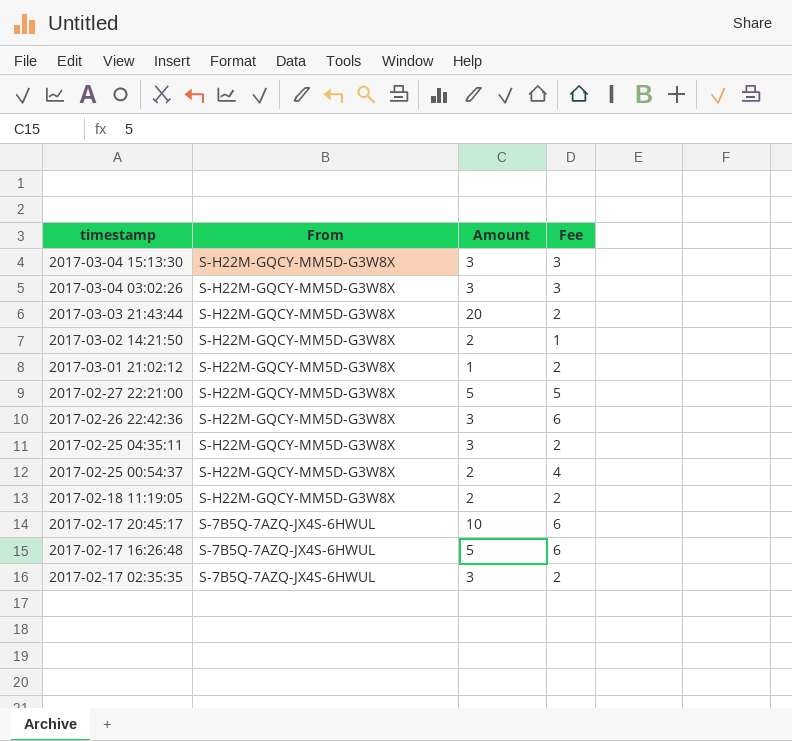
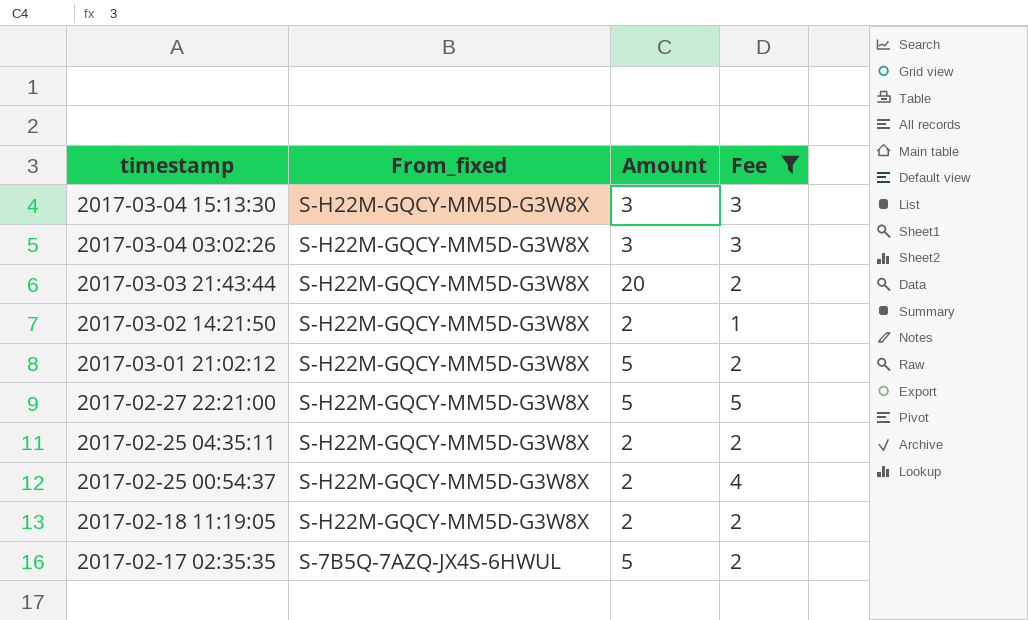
filter: none -> Fee != 6
column name: From -> From_fixed
2017-03-01 21:02:12 | Amount: 1 -> 5
2017-02-25 04:35:11 | Amount: 3 -> 2
2017-02-17 02:35:35 | Amount: 3 -> 5

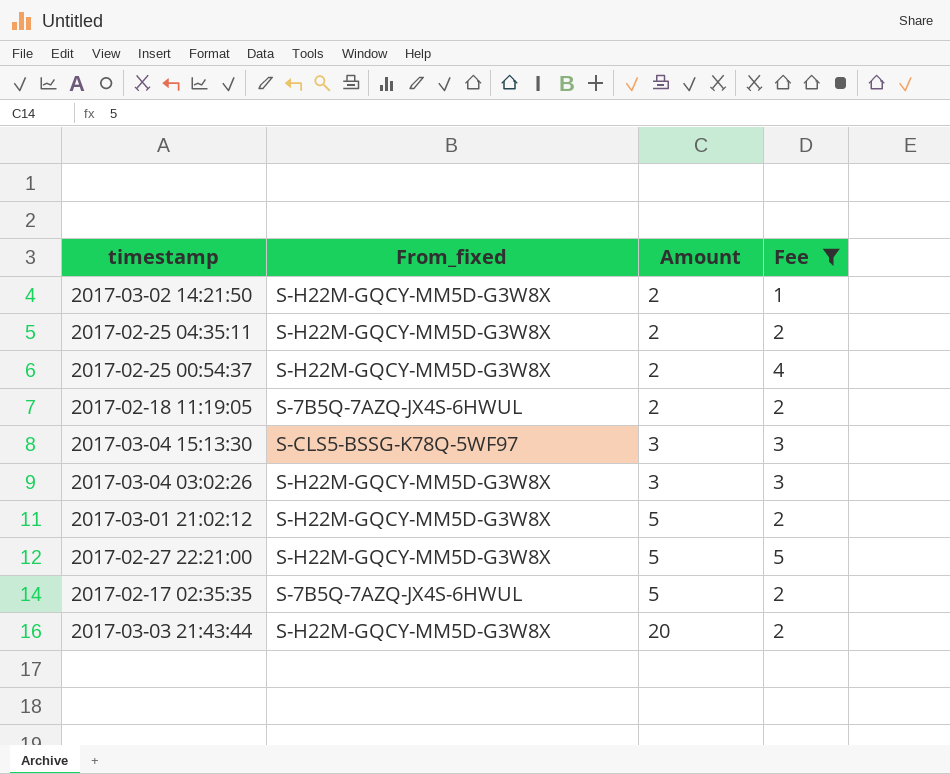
row order: timestamp descending -> Amount ascending
2017-02-18 11:19:05 | From_fixed: S-H22M-GQCY-MM5D-G3W8X -> S-7B5Q-7AZQ-JX4S-6HWUL
2017-03-04 15:13:30 | From_fixed: S-H22M-GQCY-MM5D-G3W8X -> S-CLS5-BSSG-K78Q-5WF97

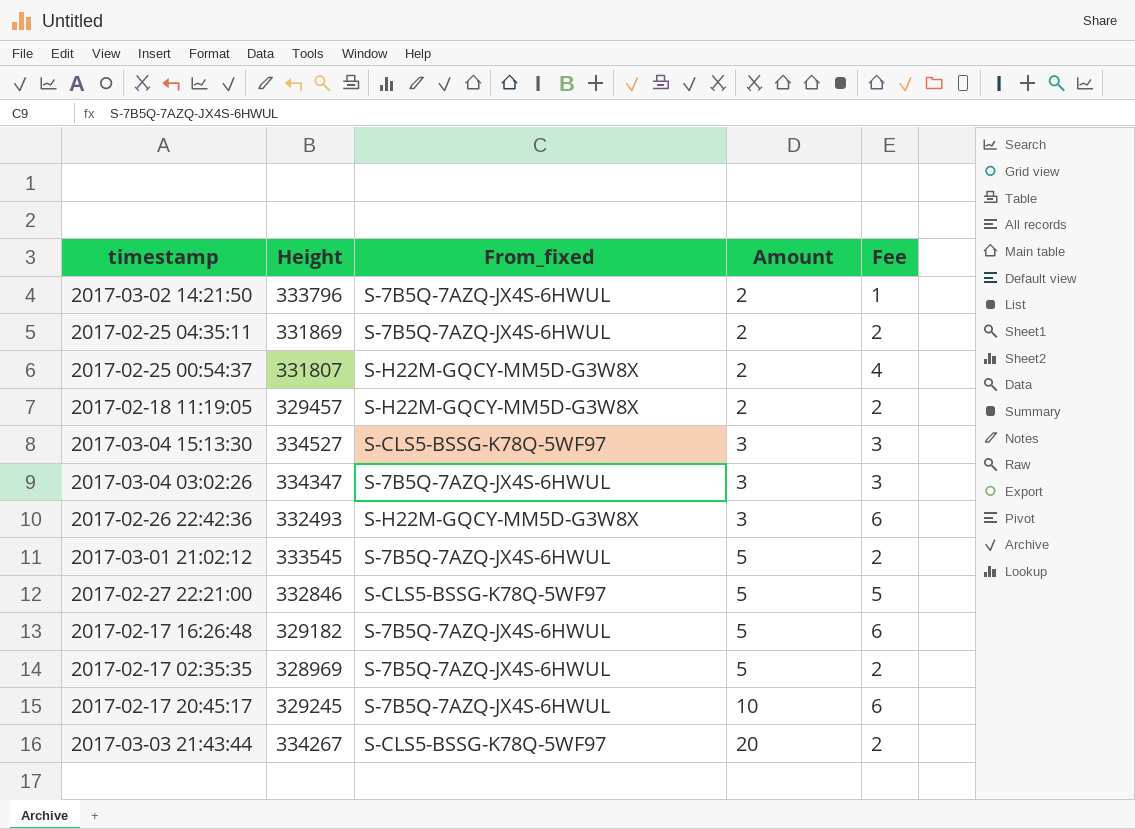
filter: Fee != 6 -> none
column Height | position: none -> 2
2017-03-02 14:21:50 | From_fixed: S-H22M-GQCY-MM5D-G3W8X -> S-7B5Q-7AZQ-JX4S-6HWUL
2017-02-25 04:35:11 | From_fixed: S-H22M-GQCY-MM5D-G3W8X -> S-7B5Q-7AZQ-JX4S-6HWUL
2017-02-18 11:19:05 | From_fixed: S-7B5Q-7AZQ-JX4S-6HWUL -> S-H22M-GQCY-MM5D-G3W8X
2017-03-04 03:02:26 | From_fixed: S-H22M-GQCY-MM5D-G3W8X -> S-7B5Q-7AZQ-JX4S-6HWUL
2017-03-01 21:02:12 | From_fixed: S-H22M-GQCY-MM5D-G3W8X -> S-7B5Q-7AZQ-JX4S-6HWUL
2017-02-27 22:21:00 | From_fixed: S-H22M-GQCY-MM5D-G3W8X -> S-CLS5-BSSG-K78Q-5WF97
2017-03-03 21:43:44 | From_fixed: S-H22M-GQCY-MM5D-G3W8X -> S-CLS5-BSSG-K78Q-5WF97

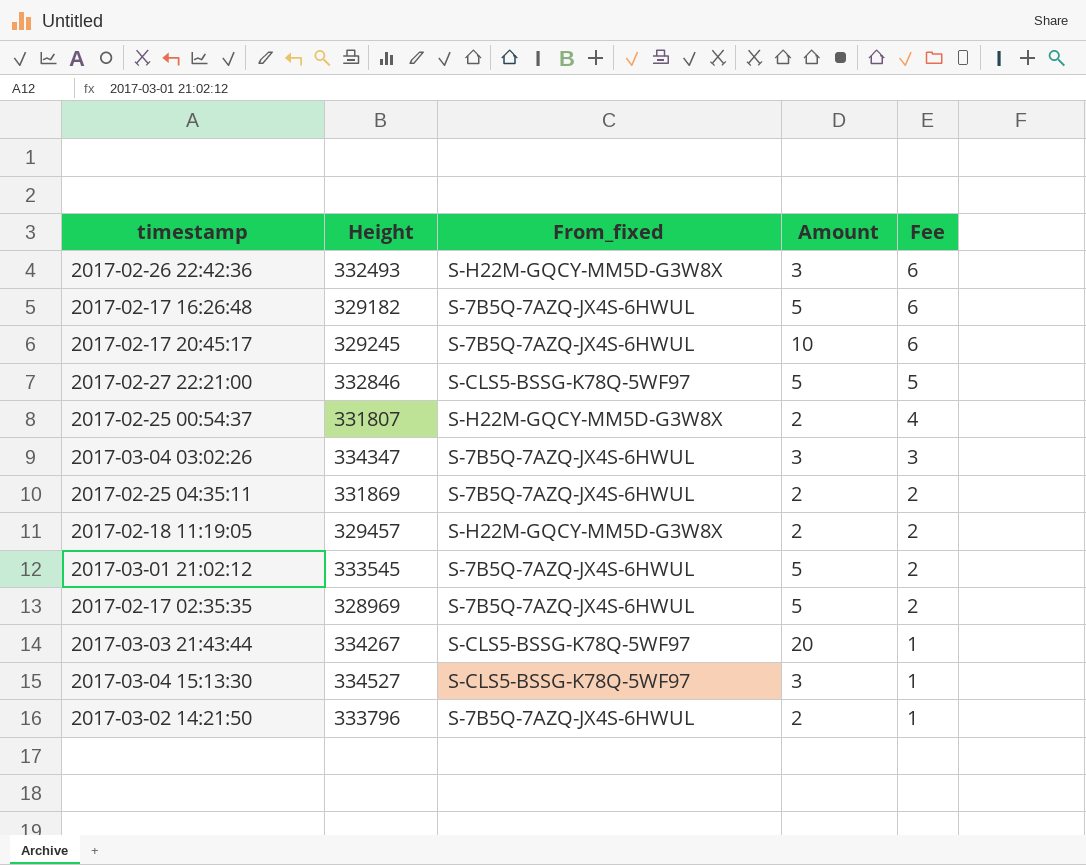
row order: Amount ascending -> Fee descending
2017-03-03 21:43:44 | Fee: 2 -> 1
2017-03-04 15:13:30 | Fee: 3 -> 1

